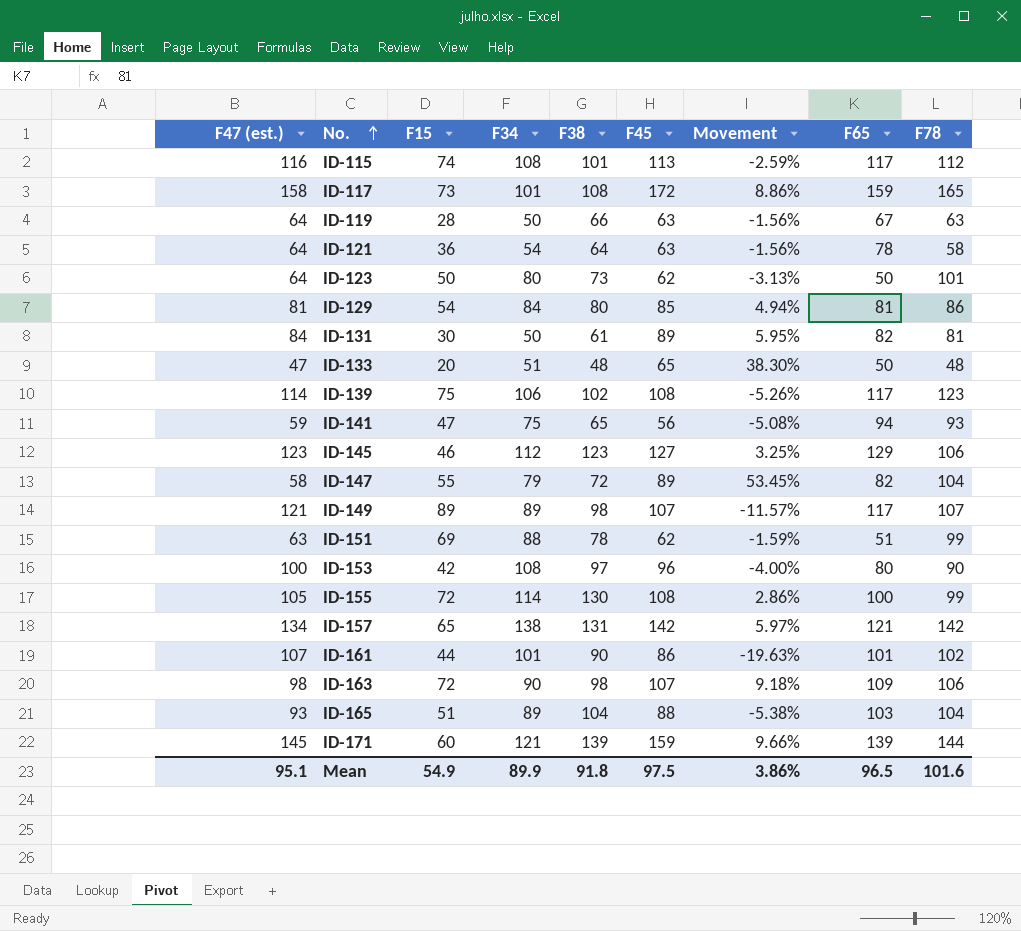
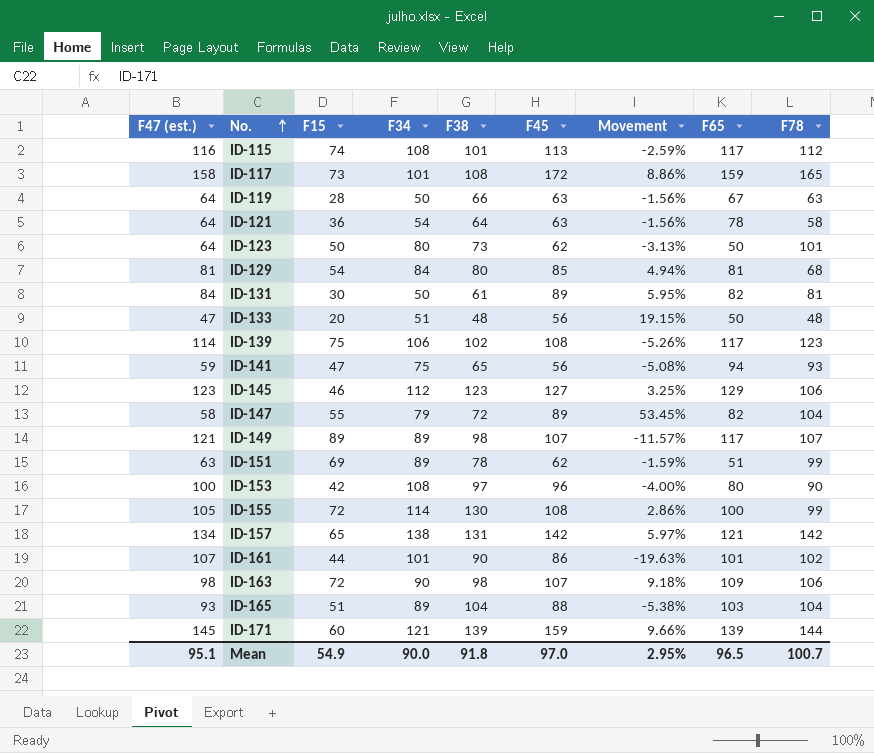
ID-129 | F78: 86 -> 68
ID-133 | F45: 65 -> 56
ID-133 | Movement: 38.30% -> 19.15%
ID-151 | F34: 88 -> 89
Mean | F34: 89.9 -> 90.0
Mean | F45: 97.5 -> 97.0
Mean | Movement: 3.86% -> 2.95%
Mean | F78: 101.6 -> 100.7

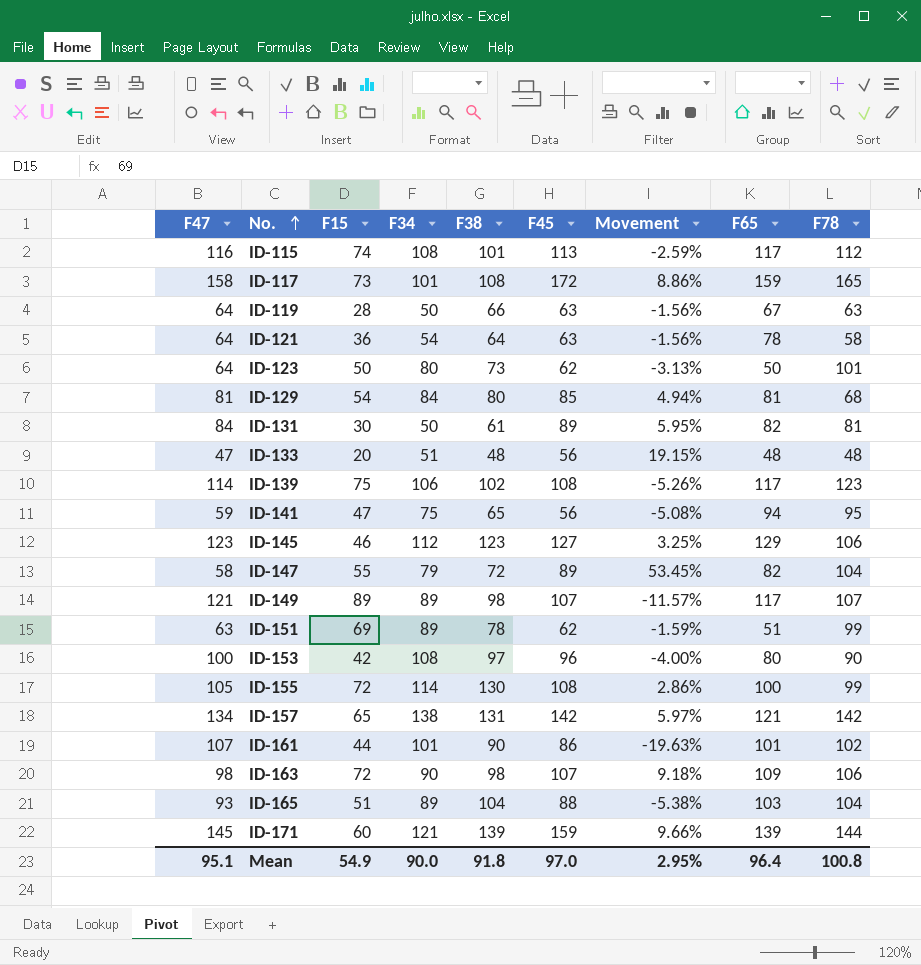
column name: F47 (est.) -> F47
ID-133 | F65: 50 -> 48
ID-141 | F78: 93 -> 95
Mean | F65: 96.5 -> 96.4
Mean | F78: 100.7 -> 100.8

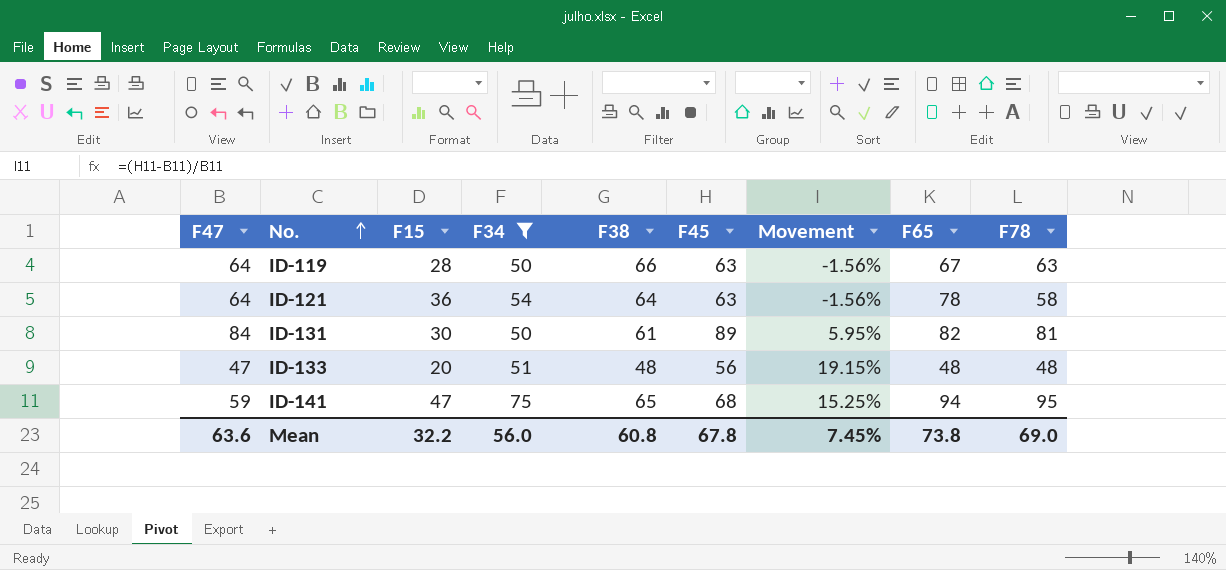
filter: none -> F34 <= 75
ID-141 | F45: 56 -> 68
ID-141 | Movement: -5.08% -> 15.25%
Mean | F47: 95.1 -> 63.6
Mean | F15: 54.9 -> 32.2
Mean | F34: 90.0 -> 56.0
Mean | F38: 91.8 -> 60.8
Mean | F45: 97.0 -> 67.8
Mean | Movement: 2.95% -> 7.45%
Mean | F65: 96.4 -> 73.8
Mean | F78: 100.8 -> 69.0

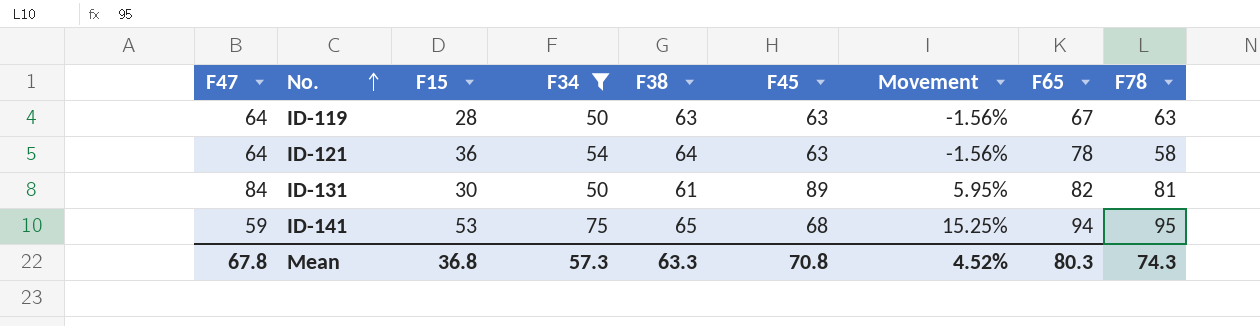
row ID-133: 47 | 20 | 51 | 48 | 56 | 19.15% | 48 | 48 -> none
ID-119 | F38: 66 -> 63
ID-141 | F15: 47 -> 53
Mean | F47: 63.6 -> 67.8
Mean | F15: 32.2 -> 36.8
Mean | F34: 56.0 -> 57.3
Mean | F38: 60.8 -> 63.3
Mean | F45: 67.8 -> 70.8
Mean | Movement: 7.45% -> 4.52%
Mean | F65: 73.8 -> 80.3
Mean | F78: 69.0 -> 74.3

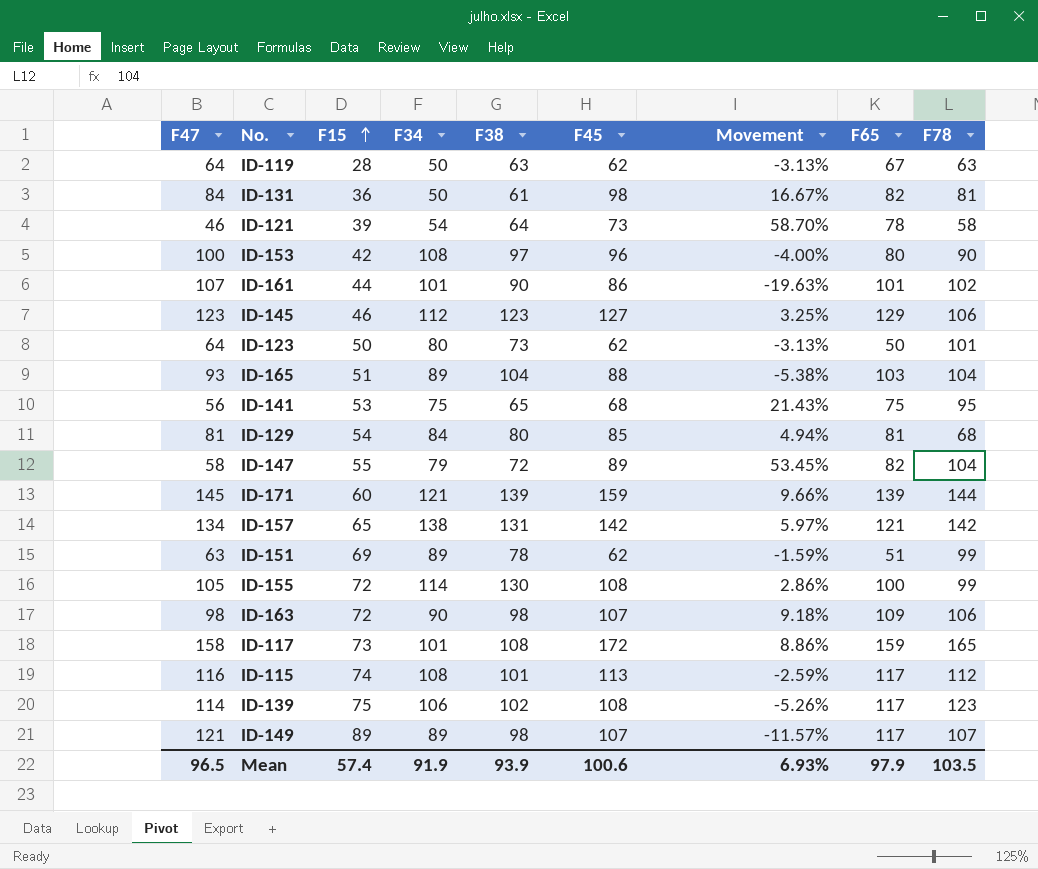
filter: F34 <= 75 -> none
row order: No. ascending -> F15 ascending
ID-119 | F45: 63 -> 62
ID-119 | Movement: -1.56% -> -3.13%
ID-131 | F15: 30 -> 36
ID-131 | F45: 89 -> 98
ID-131 | Movement: 5.95% -> 16.67%
ID-121 | F47: 64 -> 46
ID-121 | F15: 36 -> 39
ID-121 | F45: 63 -> 73
ID-121 | Movement: -1.56% -> 58.70%
ID-141 | F47: 59 -> 56
ID-141 | Movement: 15.25% -> 21.43%
ID-141 | F65: 94 -> 75
Mean | F47: 67.8 -> 96.5
Mean | F15: 36.8 -> 57.4
Mean | F34: 57.3 -> 91.9
Mean | F38: 63.3 -> 93.9
Mean | F45: 70.8 -> 100.6
Mean | Movement: 4.52% -> 6.93%
Mean | F65: 80.3 -> 97.9
Mean | F78: 74.3 -> 103.5

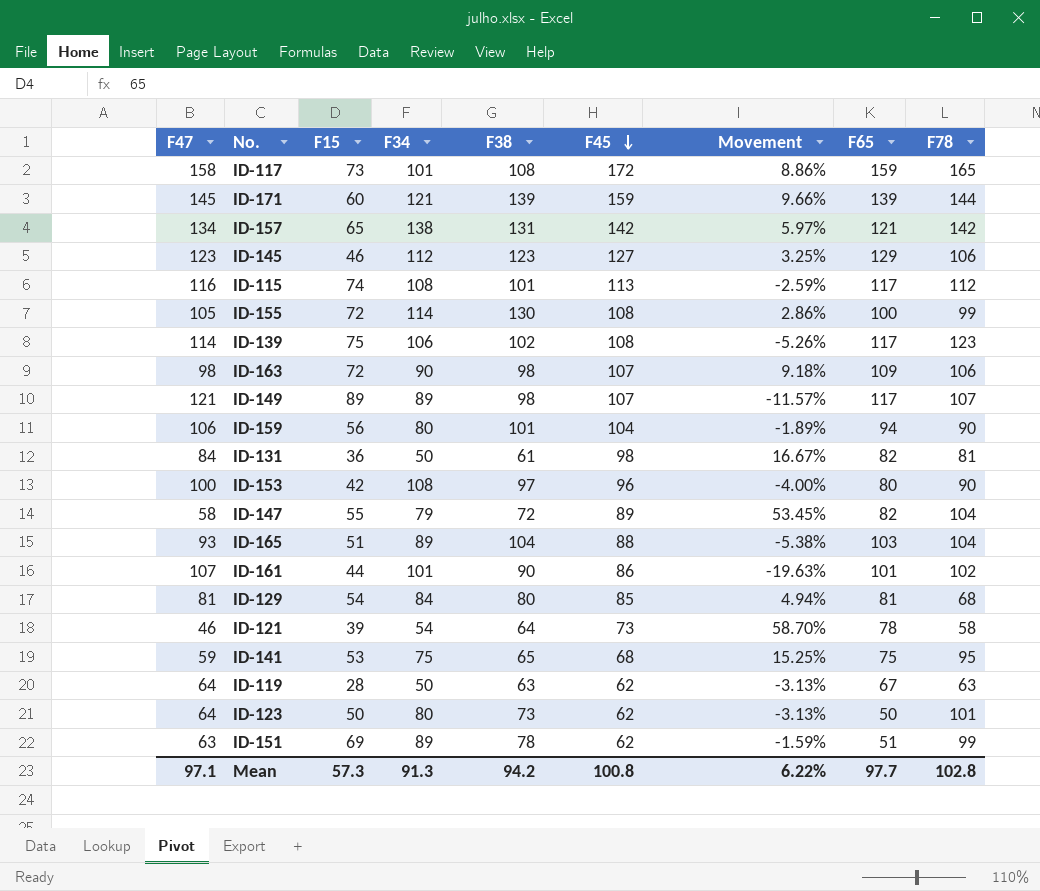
row order: F15 ascending -> F45 descending
row ID-159: none -> 106 | 56 | 80 | 101 | 104 | -1.89% | 94 | 90
ID-141 | F47: 56 -> 59
ID-141 | Movement: 21.43% -> 15.25%
Mean | F47: 96.5 -> 97.1
Mean | F15: 57.4 -> 57.3
Mean | F34: 91.9 -> 91.3
Mean | F38: 93.9 -> 94.2
Mean | F45: 100.6 -> 100.8
Mean | Movement: 6.93% -> 6.22%
Mean | F65: 97.9 -> 97.7
Mean | F78: 103.5 -> 102.8

